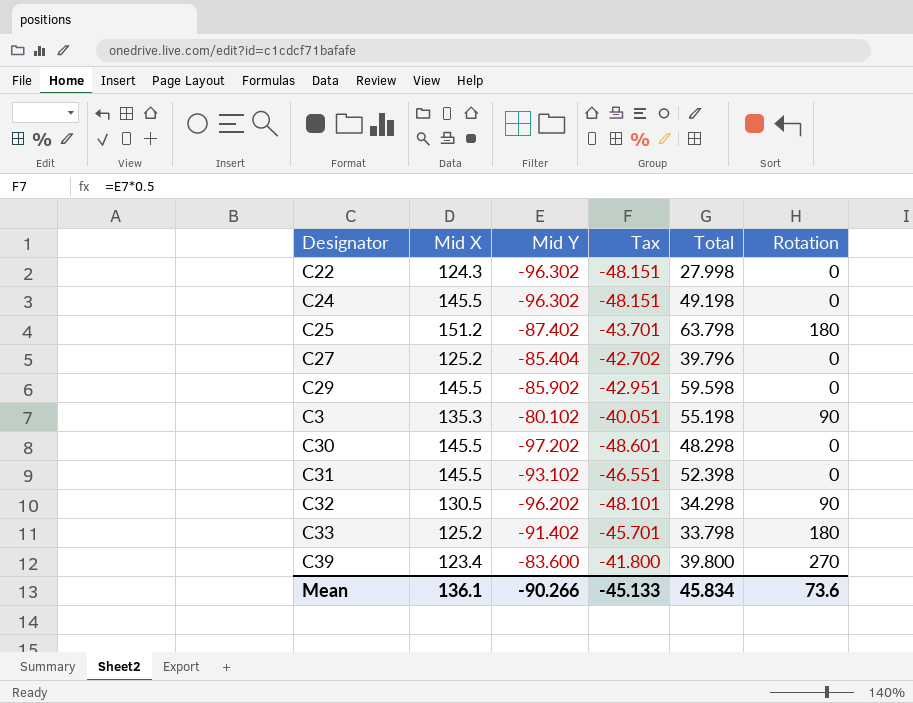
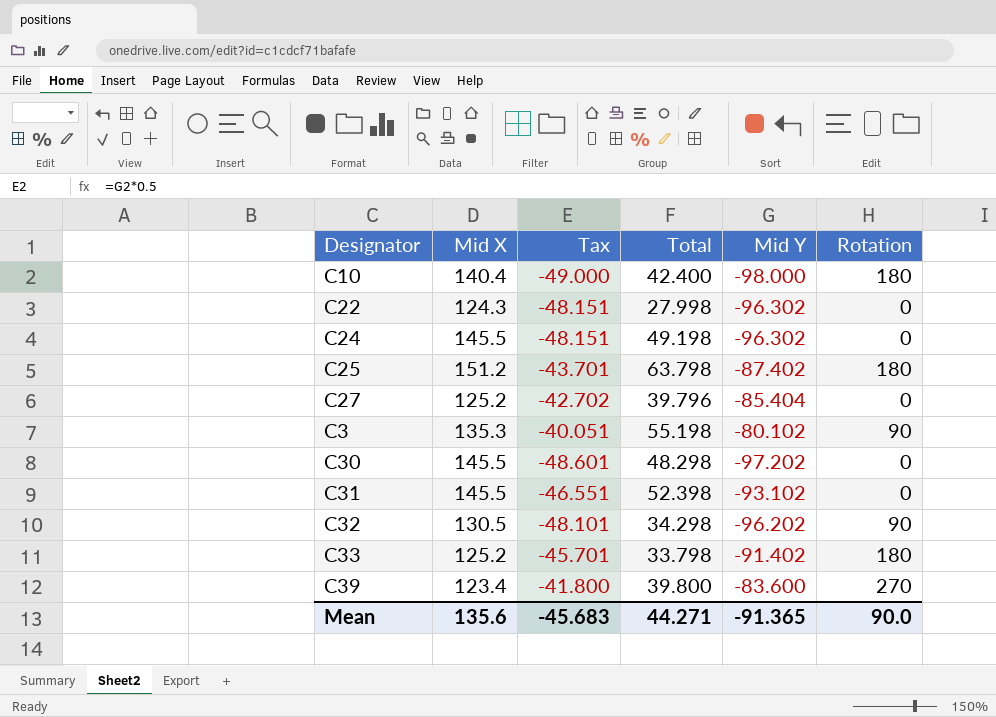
column Mid Y | position: 3 -> 5
row C29: 145.5 | -85.902 | -42.951 | 59.598 | 0 -> none
row C10: none -> 140.4 | -49.000 | 42.400 | -98.000 | 180
Mean | Mid X: 136.1 -> 135.6
Mean | Tax: -45.133 -> -45.683
Mean | Total: 45.834 -> 44.271
Mean | Mid Y: -90.266 -> -91.365
Mean | Rotation: 73.6 -> 90.0

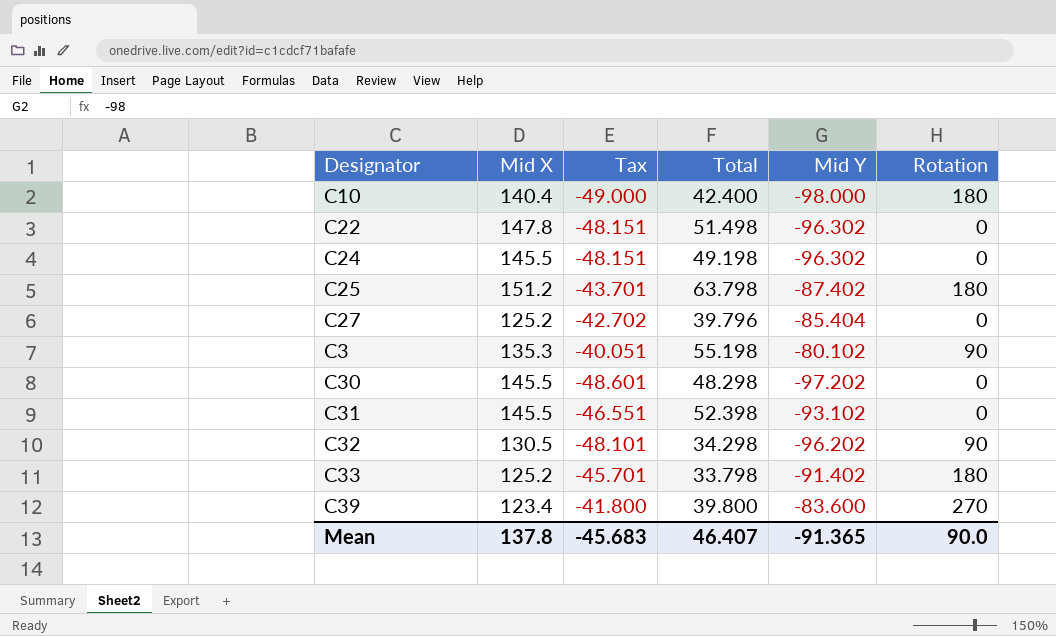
C22 | Mid X: 124.3 -> 147.8
C22 | Total: 27.998 -> 51.498
Mean | Mid X: 135.6 -> 137.8
Mean | Total: 44.271 -> 46.407

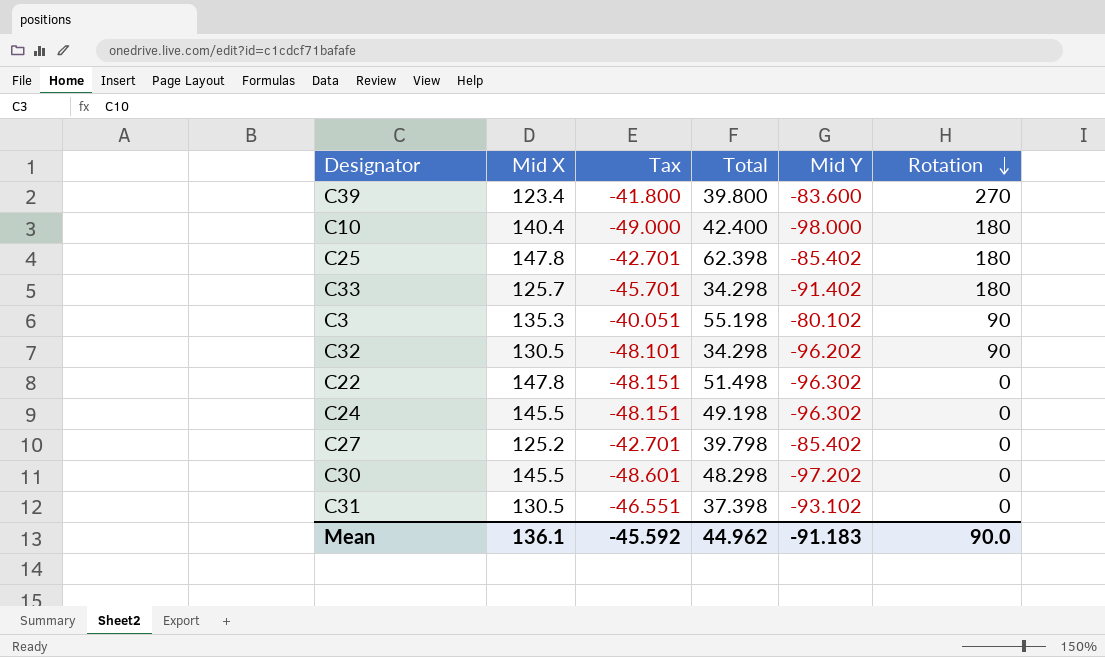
row order: none -> Rotation descending
C25 | Mid X: 151.2 -> 147.8
C25 | Tax: -43.701 -> -42.701
C25 | Total: 63.798 -> 62.398
C25 | Mid Y: -87.402 -> -85.402
C33 | Mid X: 125.2 -> 125.7
C33 | Total: 33.798 -> 34.298
C27 | Tax: -42.702 -> -42.701
C27 | Total: 39.796 -> 39.798
C27 | Mid Y: -85.404 -> -85.402
C31 | Mid X: 145.5 -> 130.5
C31 | Total: 52.398 -> 37.398
Mean | Mid X: 137.8 -> 136.1
Mean | Tax: -45.683 -> -45.592
Mean | Total: 46.407 -> 44.962
Mean | Mid Y: -91.365 -> -91.183

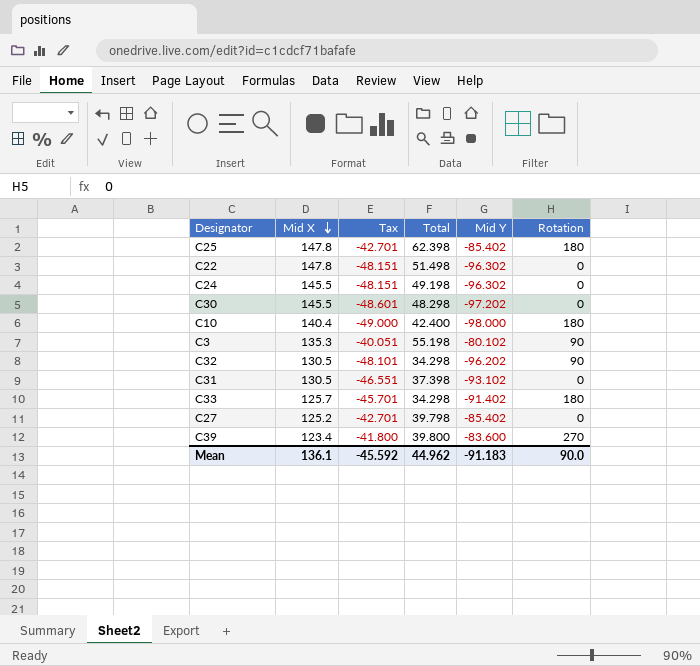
row order: Rotation descending -> Mid X descending

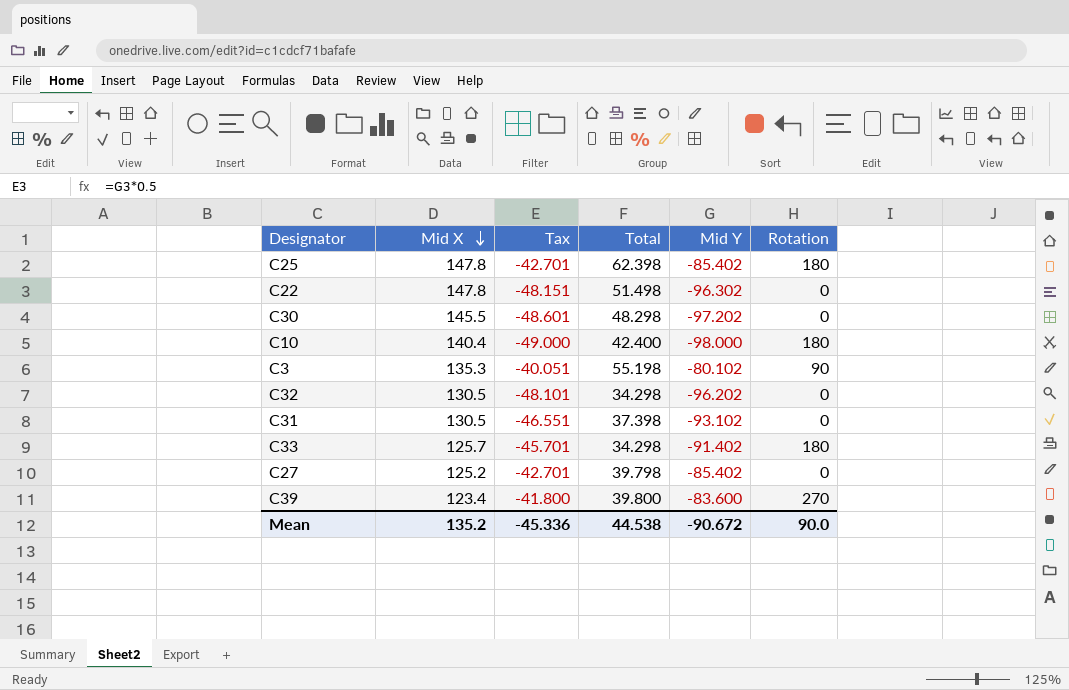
row C24: 145.5 | -48.151 | 49.198 | -96.302 | 0 -> none
C32 | Rotation: 90 -> 0
Mean | Mid X: 136.1 -> 135.2
Mean | Tax: -45.592 -> -45.336
Mean | Total: 44.962 -> 44.538
Mean | Mid Y: -91.183 -> -90.672

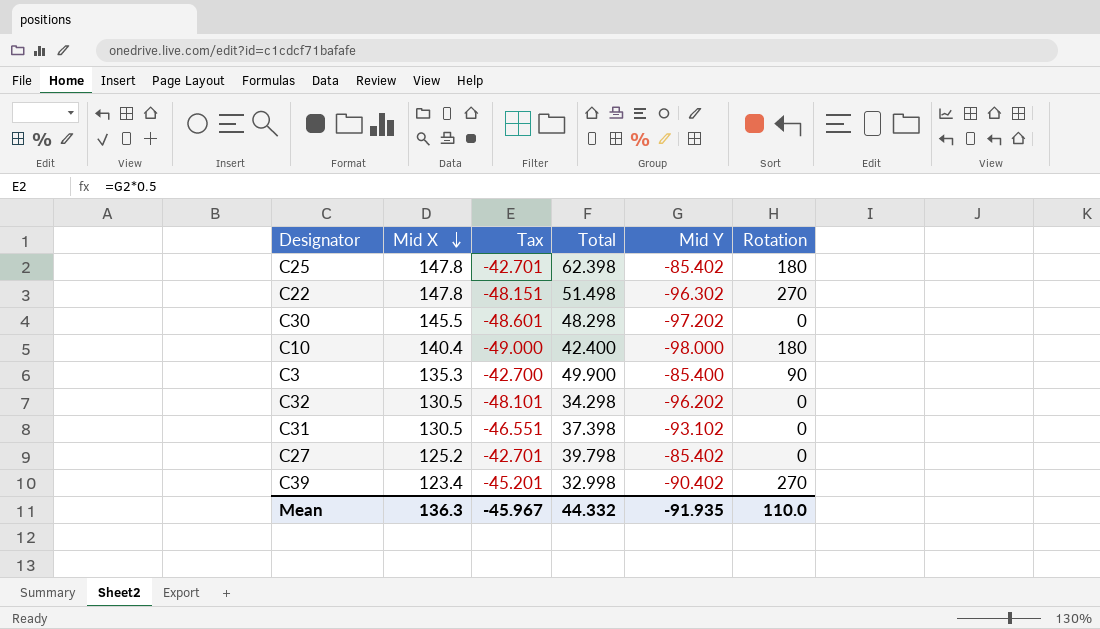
row C33: 125.7 | -45.701 | 34.298 | -91.402 | 180 -> none
C22 | Rotation: 0 -> 270
C3 | Tax: -40.051 -> -42.700
C3 | Total: 55.198 -> 49.900
C3 | Mid Y: -80.102 -> -85.400
C39 | Tax: -41.800 -> -45.201
C39 | Total: 39.800 -> 32.998
C39 | Mid Y: -83.600 -> -90.402
Mean | Mid X: 135.2 -> 136.3
Mean | Tax: -45.336 -> -45.967
Mean | Total: 44.538 -> 44.332
Mean | Mid Y: -90.672 -> -91.935
Mean | Rotation: 90.0 -> 110.0

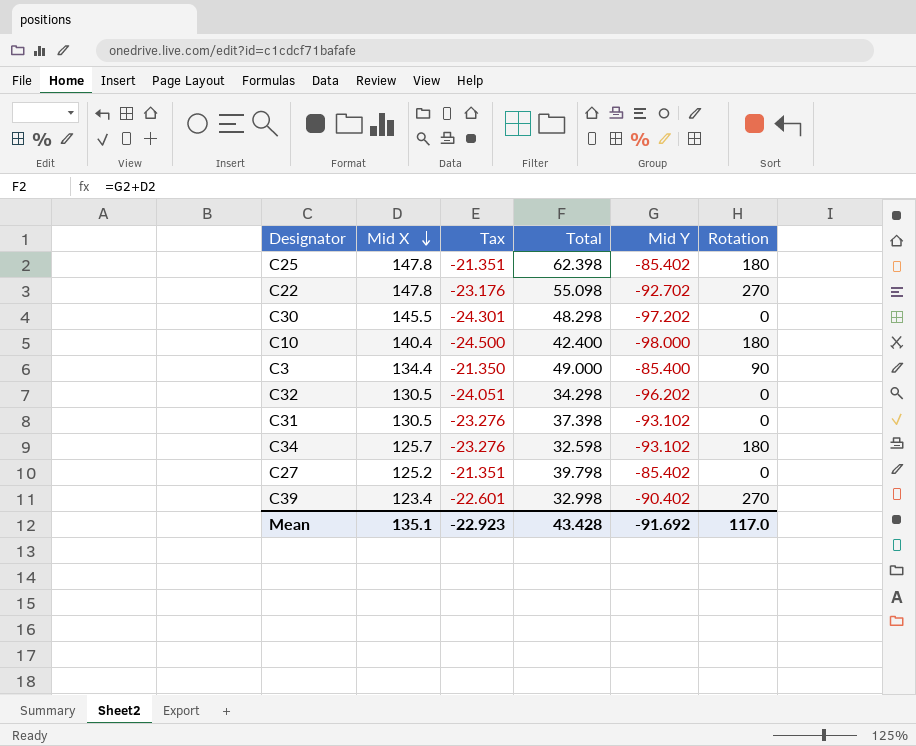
column Tax | formula: [Mid Y] * 0.5 -> [Mid Y] * 0.25
C22 | Total: 51.498 -> 55.098
C22 | Mid Y: -96.302 -> -92.702
C3 | Mid X: 135.3 -> 134.4
C3 | Total: 49.900 -> 49.000
row C34: none -> 125.7 | -23.276 | 32.598 | -93.102 | 180
Mean | Mid X: 136.3 -> 135.1
Mean | Tax: -45.967 -> -22.923
Mean | Total: 44.332 -> 43.428
Mean | Mid Y: -91.935 -> -91.692
Mean | Rotation: 110.0 -> 117.0

